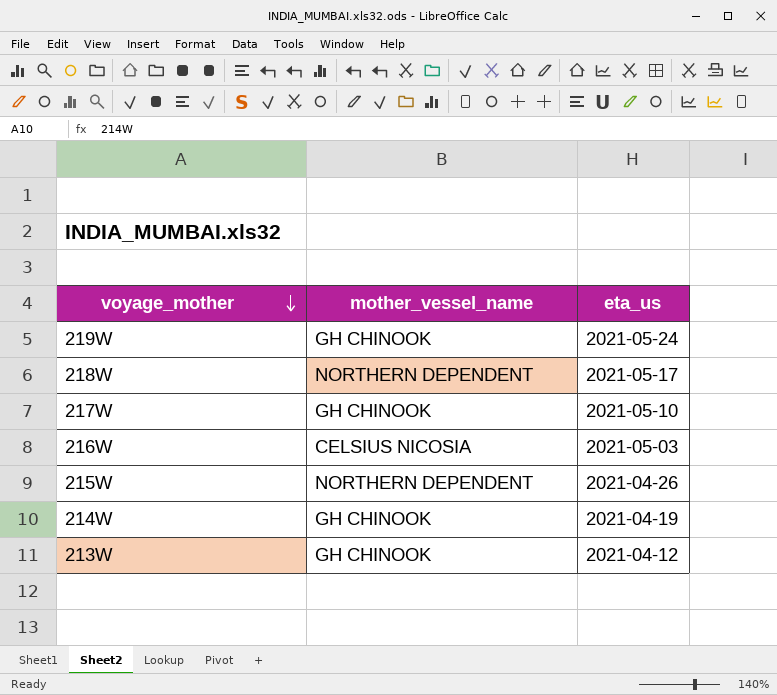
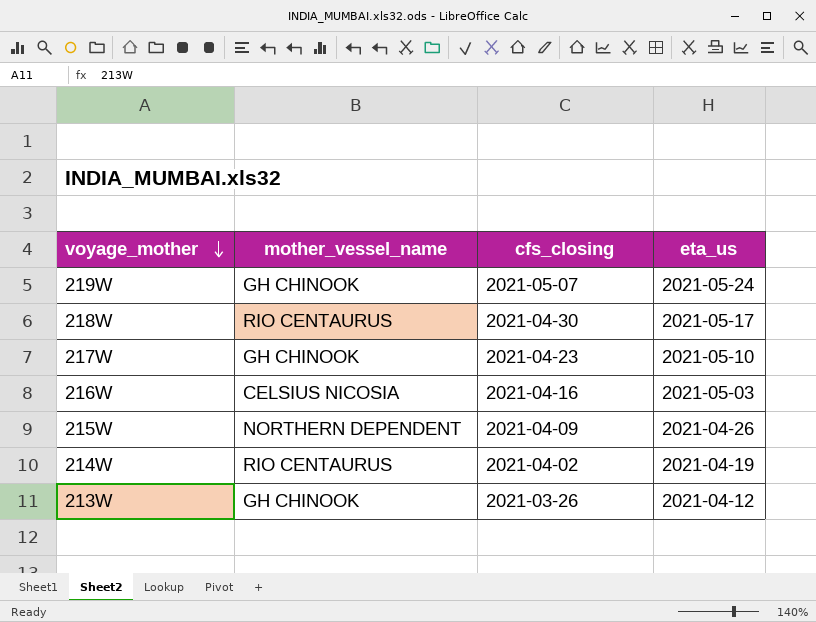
column cfs_closing | position: none -> 3
218W | mother_vessel_name: NORTHERN DEPENDENT -> RIO CENTAURUS
214W | mother_vessel_name: GH CHINOOK -> RIO CENTAURUS

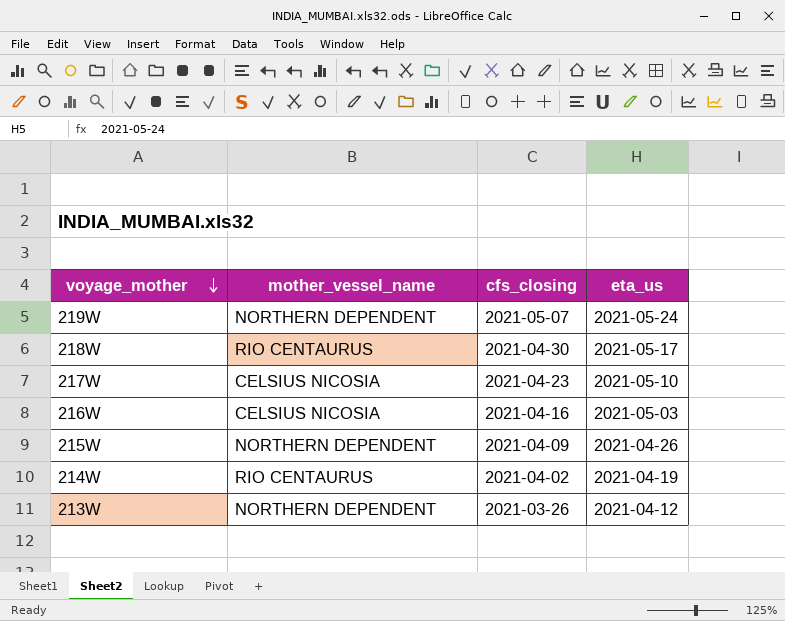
219W | mother_vessel_name: GH CHINOOK -> NORTHERN DEPENDENT
217W | mother_vessel_name: GH CHINOOK -> CELSIUS NICOSIA
213W | mother_vessel_name: GH CHINOOK -> NORTHERN DEPENDENT

